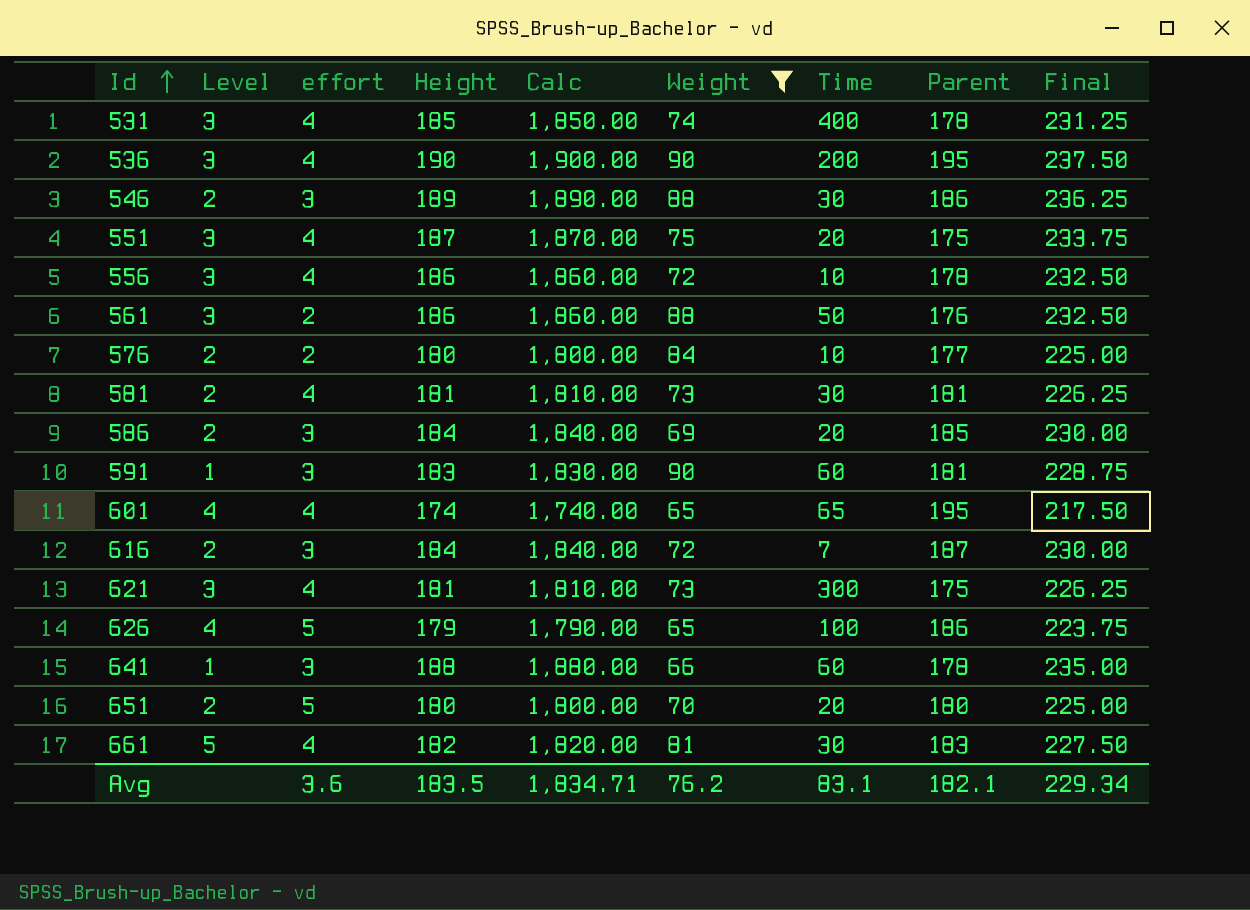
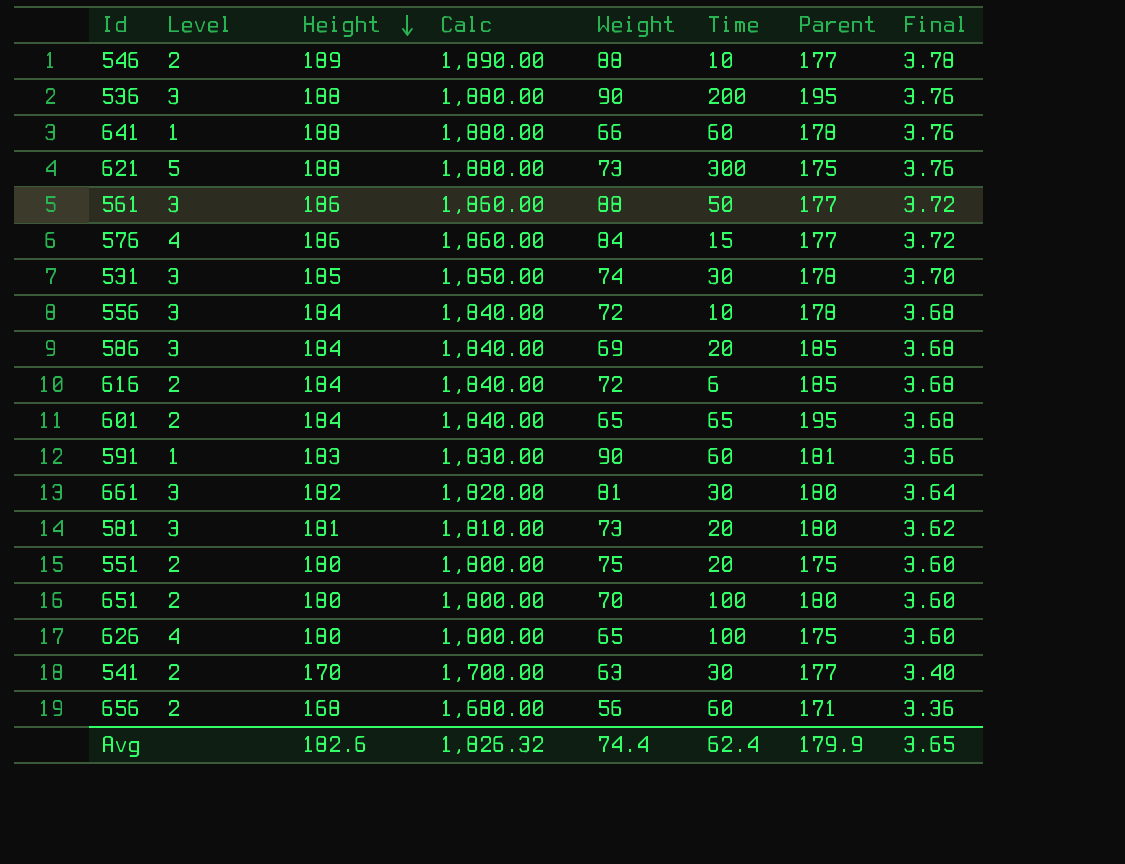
filter: Weight >= 65 -> none
row order: Id ascending -> Height descending
column effort | position: 3 -> none
column Final | formula: [Height] * 1.25 -> [Height] * 0.02
546 | Time: 30 -> 10
546 | Parent: 186 -> 177
536 | Height: 190 -> 188
536 | Calc: 1,900.00 -> 1,880.00
621 | Level: 3 -> 5
621 | Height: 181 -> 188
621 | Calc: 1,810.00 -> 1,880.00
561 | Parent: 176 -> 177
576 | Level: 2 -> 4
576 | Height: 180 -> 186
576 | Calc: 1,800.00 -> 1,860.00
576 | Time: 10 -> 15
531 | Time: 400 -> 30
556 | Height: 186 -> 184
556 | Calc: 1,860.00 -> 1,840.00
586 | Level: 2 -> 3
616 | Time: 7 -> 6
616 | Parent: 187 -> 185
601 | Level: 4 -> 2
601 | Height: 174 -> 184
601 | Calc: 1,740.00 -> 1,840.00
661 | Level: 5 -> 3
661 | Parent: 183 -> 180
581 | Level: 2 -> 3
581 | Time: 30 -> 20
581 | Parent: 181 -> 180
551 | Level: 3 -> 2
551 | Height: 187 -> 180
551 | Calc: 1,870.00 -> 1,800.00
651 | Time: 20 -> 100
626 | Height: 179 -> 180
626 | Calc: 1,790.00 -> 1,800.00
626 | Parent: 186 -> 175
Avg | Height: 183.5 -> 182.6
Avg | Calc: 1,834.71 -> 1,826.32
Avg | Weight: 76.2 -> 74.4
Avg | Time: 83.1 -> 62.4
Avg | Parent: 182.1 -> 179.9
Avg | Final: 229.34 -> 3.65

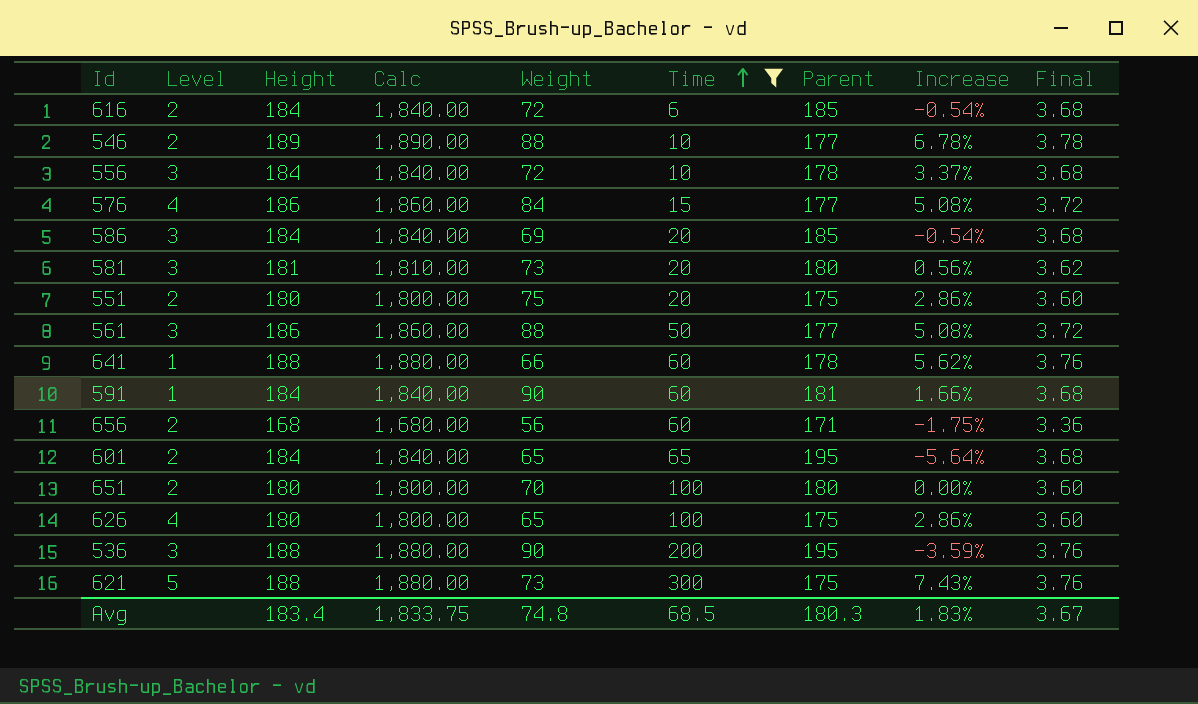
filter: none -> Time != 30
row order: Height descending -> Time ascending
column Increase | formula: none -> ([Height] - [Parent]) / [Parent]
591 | Height: 183 -> 184
591 | Calc: 1,830.00 -> 1,840.00
591 | Final: 3.66 -> 3.68
Avg | Height: 182.6 -> 183.4
Avg | Calc: 1,826.32 -> 1,833.75
Avg | Weight: 74.4 -> 74.8
Avg | Time: 62.4 -> 68.5
Avg | Parent: 179.9 -> 180.3
Avg | Final: 3.65 -> 3.67

